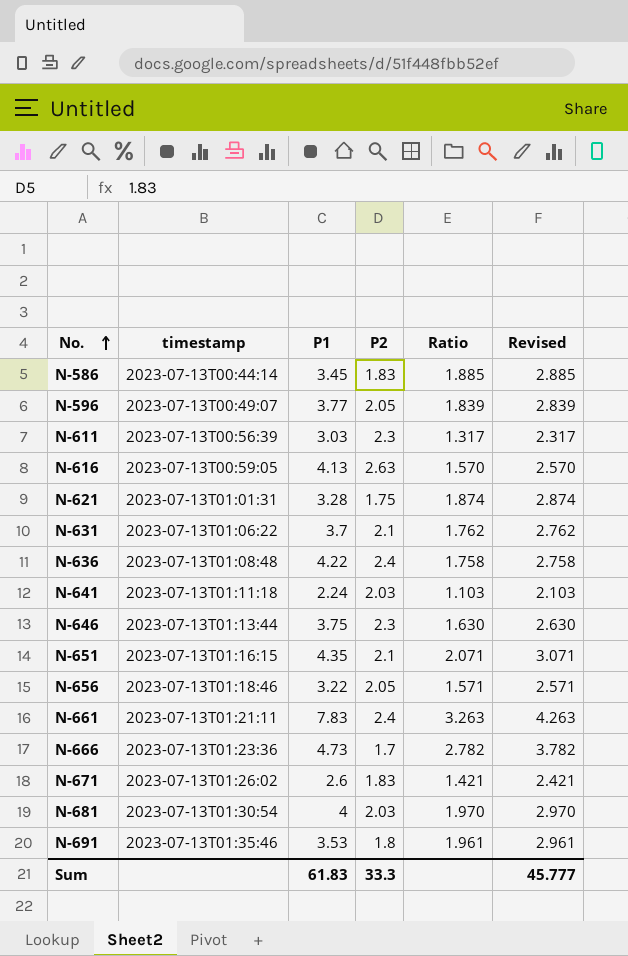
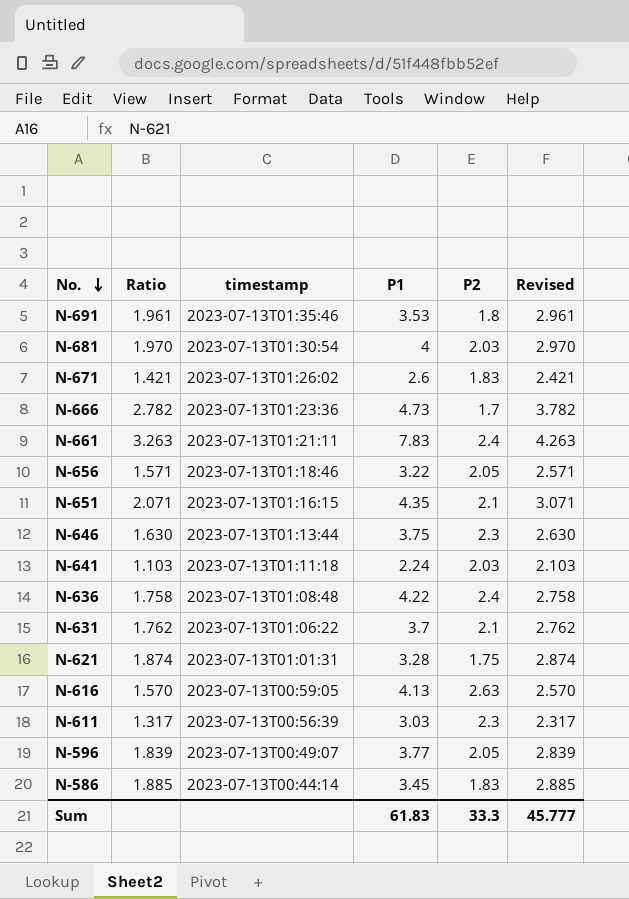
row order: No. ascending -> No. descending
column Ratio | position: 5 -> 2

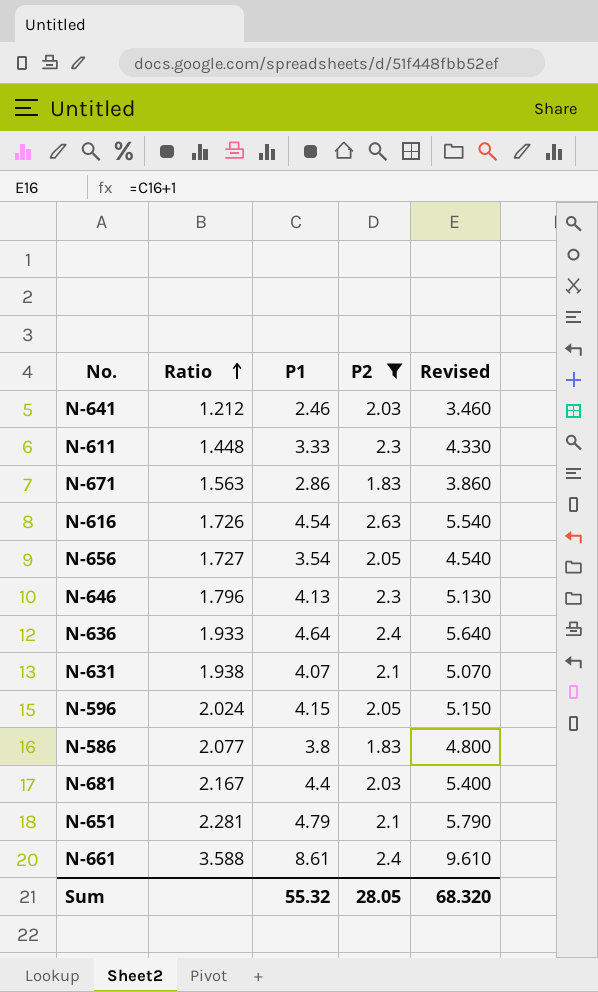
filter: none -> P2 >= 1.83
row order: No. descending -> Ratio ascending
column timestamp | position: 3 -> none
column Revised | formula: [Ratio] + 1 -> [P1] + 1
N-641 | Ratio: 1.103 -> 1.212
N-641 | P1: 2.24 -> 2.46
N-611 | Ratio: 1.317 -> 1.448
N-611 | P1: 3.03 -> 3.33
N-671 | Ratio: 1.421 -> 1.563
N-671 | P1: 2.6 -> 2.86
N-616 | Ratio: 1.570 -> 1.726
N-616 | P1: 4.13 -> 4.54
N-656 | Ratio: 1.571 -> 1.727
N-656 | P1: 3.22 -> 3.54
N-646 | Ratio: 1.630 -> 1.796
N-646 | P1: 3.75 -> 4.13
N-636 | Ratio: 1.758 -> 1.933
N-636 | P1: 4.22 -> 4.64
N-631 | Ratio: 1.762 -> 1.938
N-631 | P1: 3.7 -> 4.07
N-596 | Ratio: 1.839 -> 2.024
N-596 | P1: 3.77 -> 4.15
N-586 | Ratio: 1.885 -> 2.077
N-586 | P1: 3.45 -> 3.8
N-681 | Ratio: 1.970 -> 2.167
N-681 | P1: 4 -> 4.4
N-651 | Ratio: 2.071 -> 2.281
N-651 | P1: 4.35 -> 4.79
N-661 | Ratio: 3.263 -> 3.588
N-661 | P1: 7.83 -> 8.61
Sum | P1: 61.83 -> 55.32
Sum | P2: 33.3 -> 28.05
Sum | Revised: 45.777 -> 68.320

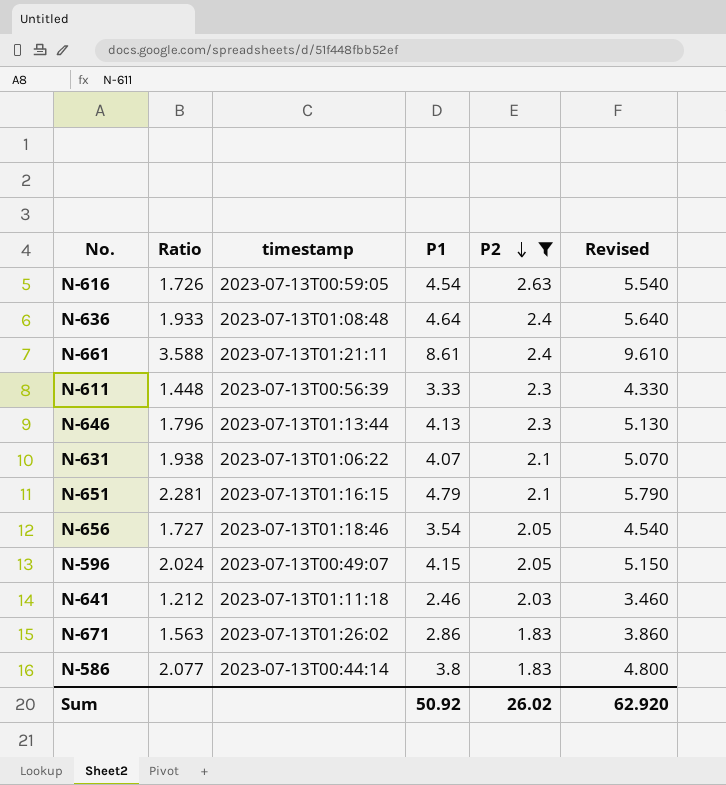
row order: Ratio ascending -> P2 descending
column timestamp | position: none -> 3
row N-681: 2.167 | 4.4 | 2.03 | 5.400 -> none
Sum | P1: 55.32 -> 50.92
Sum | P2: 28.05 -> 26.02
Sum | Revised: 68.320 -> 62.920

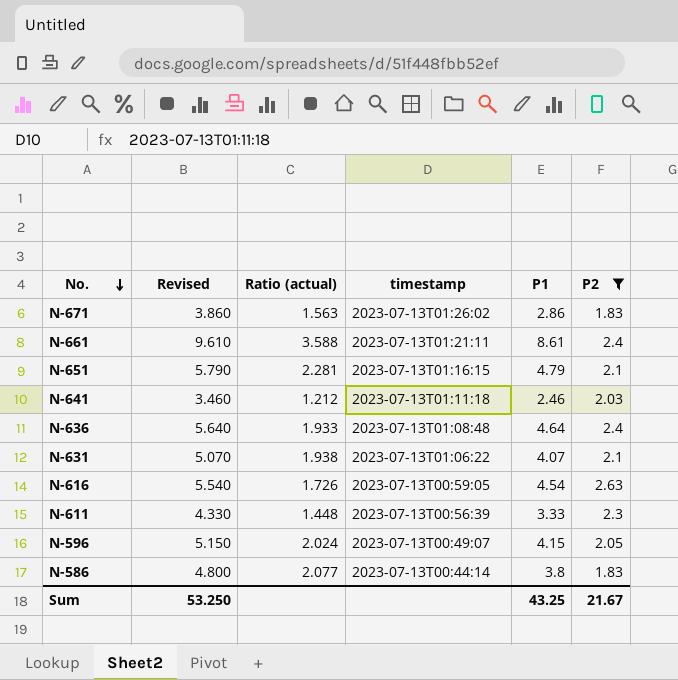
row order: P2 descending -> No. descending
column Revised | position: 6 -> 2
column name: Ratio -> Ratio (actual)
row N-646: 1.796 | 2023-07-13T01:13:44 | 4.13 | 2.3 | 5.130 -> none
row N-656: 1.727 | 2023-07-13T01:18:46 | 3.54 | 2.05 | 4.540 -> none
Sum | Revised: 62.920 -> 53.250
Sum | P1: 50.92 -> 43.25
Sum | P2: 26.02 -> 21.67

